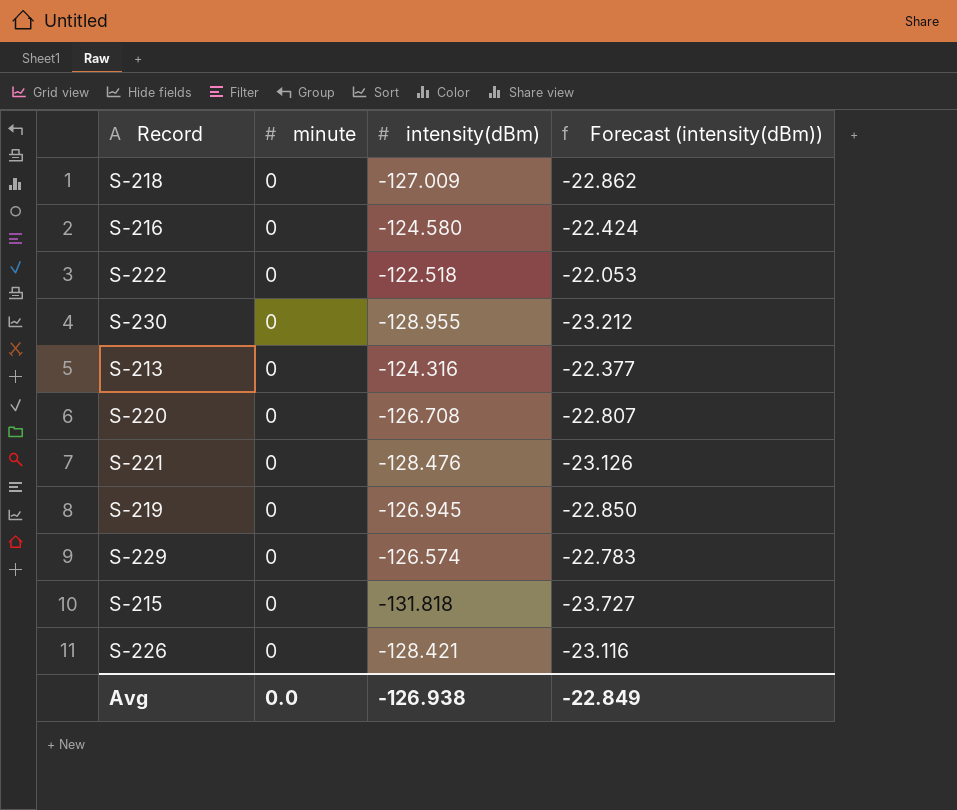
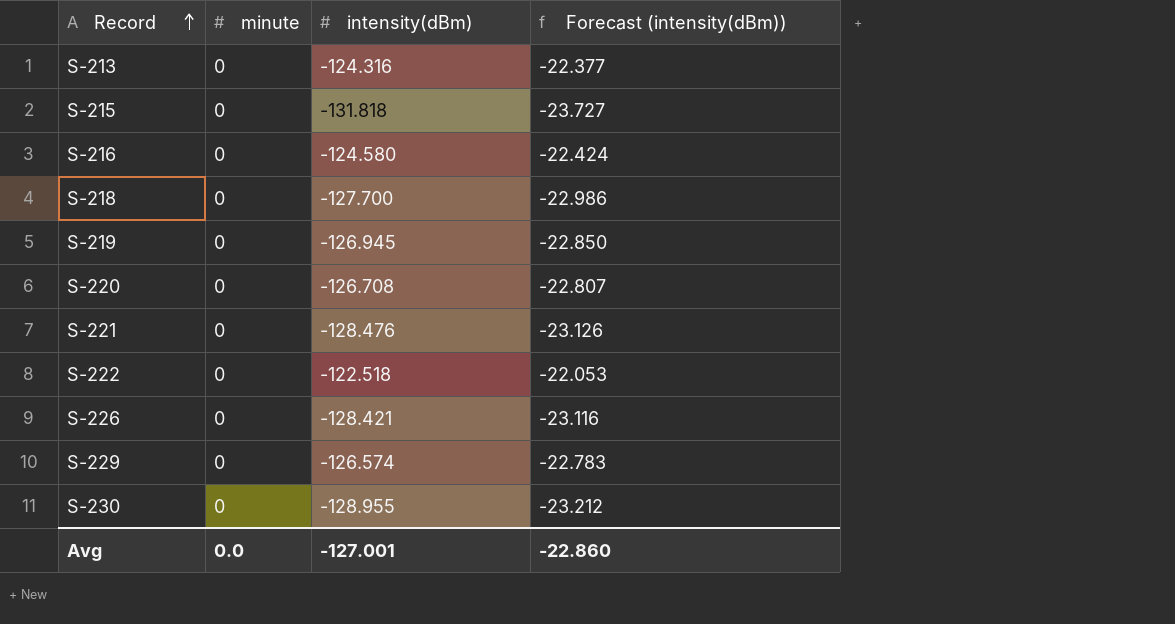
row order: none -> Record ascending
S-218 | intensity(dBm): -127.009 -> -127.700
S-218 | Forecast (intensity(dBm)): -22.862 -> -22.986
Avg | intensity(dBm): -126.938 -> -127.001
Avg | Forecast (intensity(dBm)): -22.849 -> -22.860

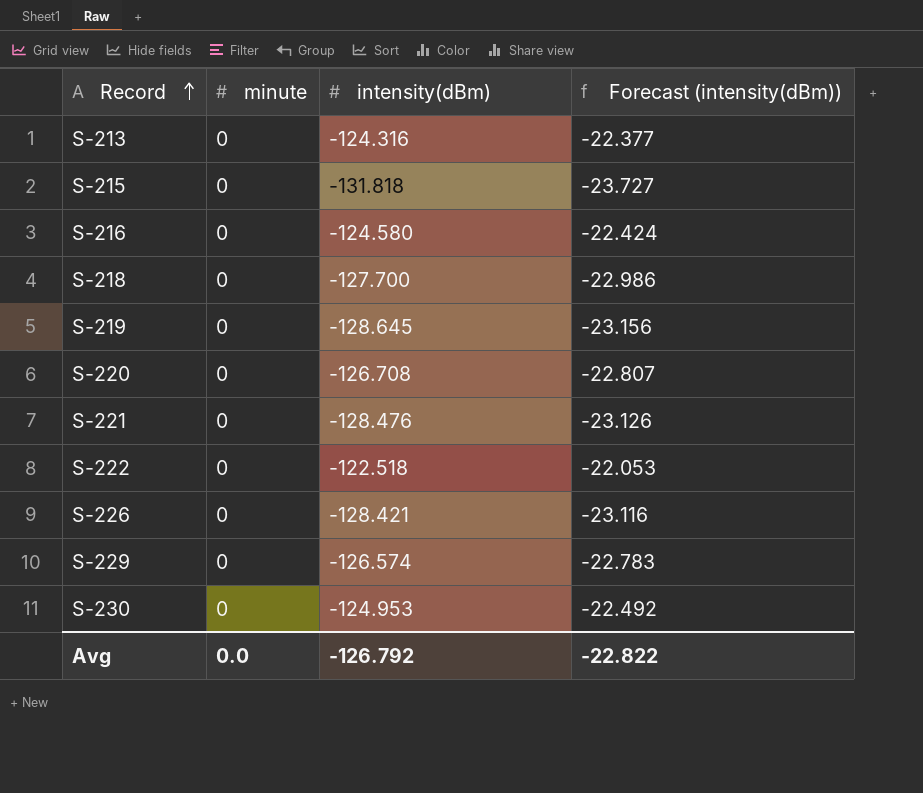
S-219 | intensity(dBm): -126.945 -> -128.645
S-219 | Forecast (intensity(dBm)): -22.850 -> -23.156
S-230 | intensity(dBm): -128.955 -> -124.953
S-230 | Forecast (intensity(dBm)): -23.212 -> -22.492
Avg | intensity(dBm): -127.001 -> -126.792
Avg | Forecast (intensity(dBm)): -22.860 -> -22.822

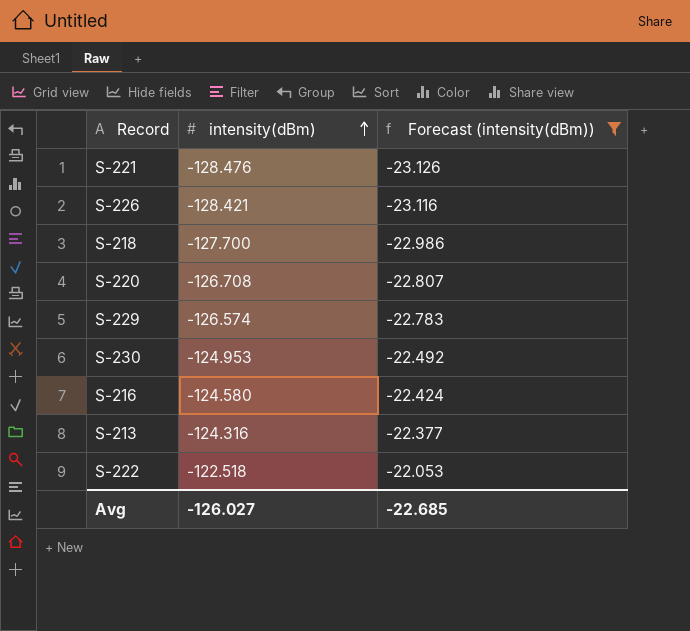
filter: none -> Forecast (intensity(dBm)) >= -23.126
row order: Record ascending -> intensity(dBm) ascending
column minute | position: 2 -> none
Avg | intensity(dBm): -126.792 -> -126.027
Avg | Forecast (intensity(dBm)): -22.822 -> -22.685

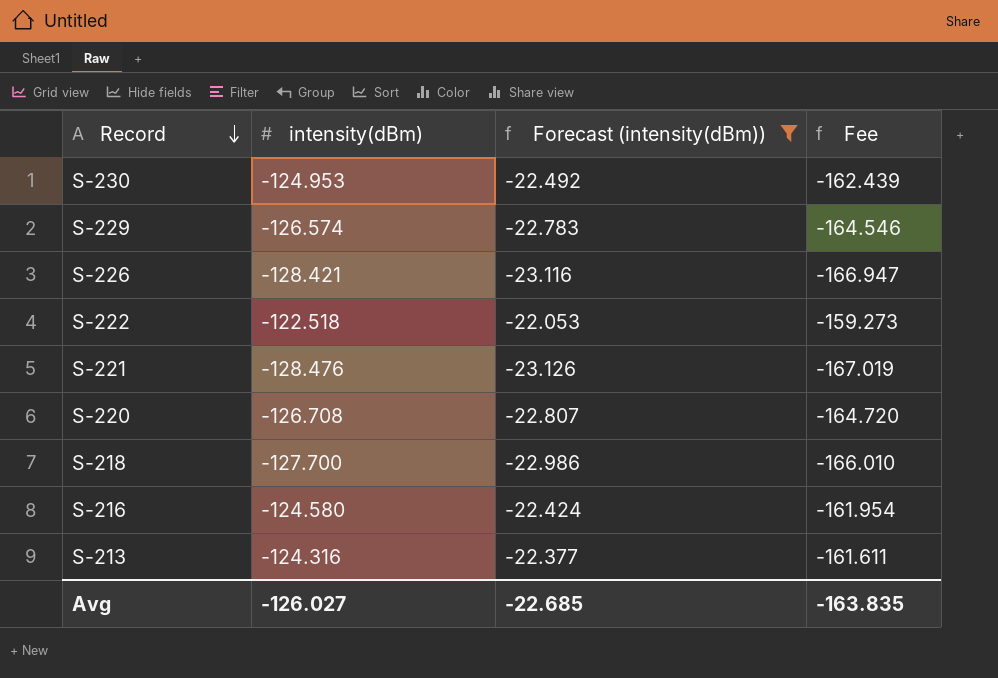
row order: intensity(dBm) ascending -> Record descending
column Fee | formula: none -> [intensity(dBm)] * 1.3

